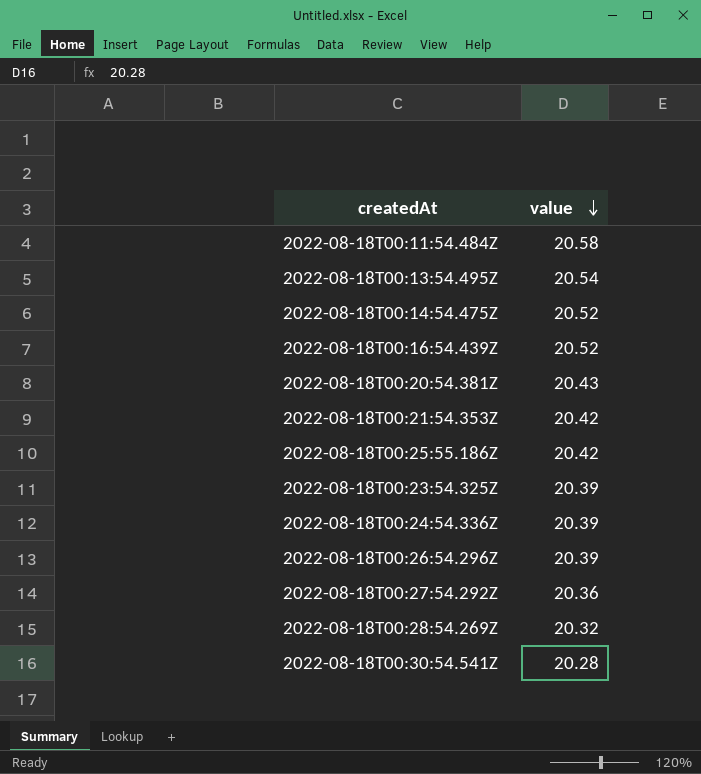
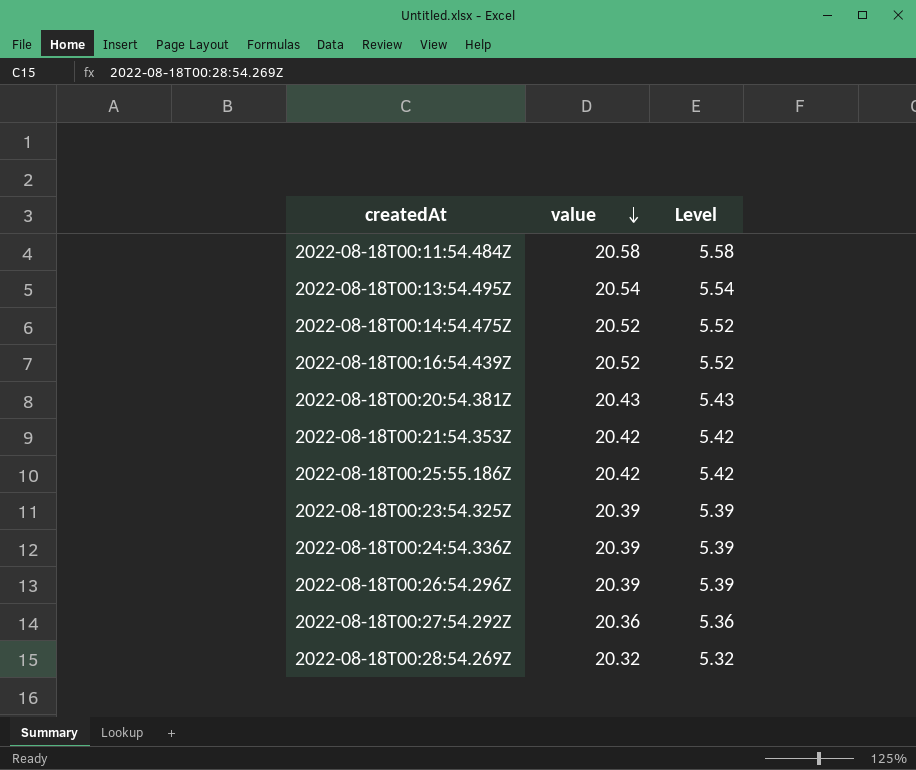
column Level | formula: none -> [value] - 15
row 2022-08-18T00:30:54.541Z: 20.28 -> none

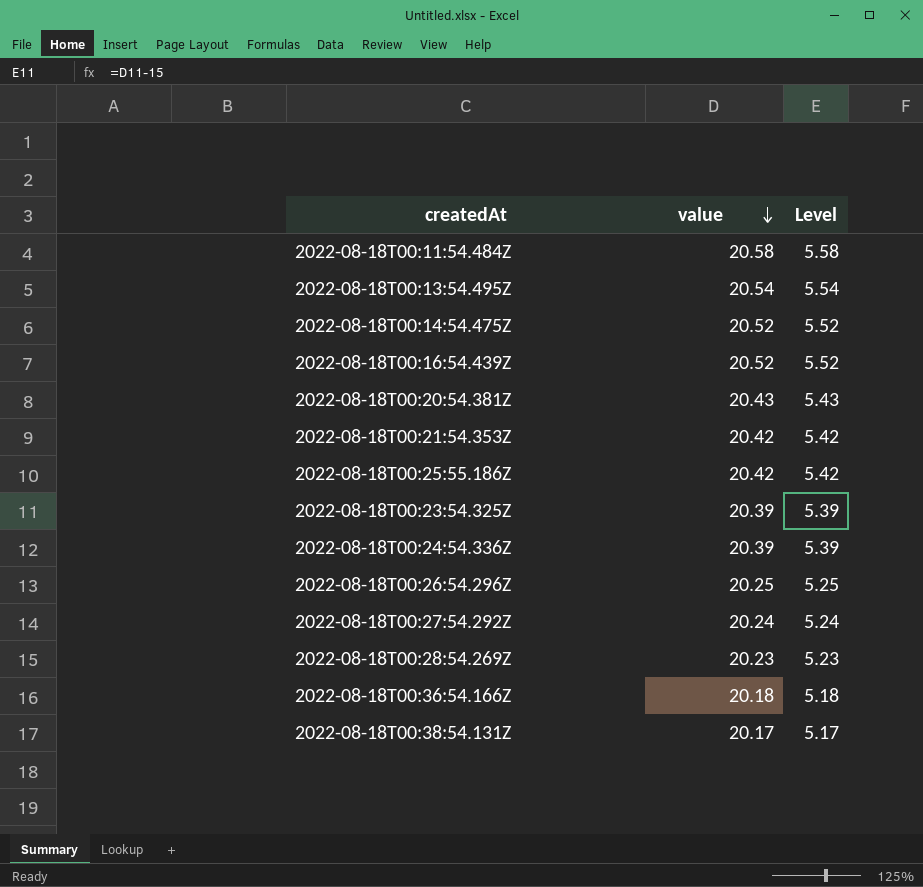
2022-08-18T00:26:54.296Z | value: 20.39 -> 20.25
2022-08-18T00:26:54.296Z | Level: 5.39 -> 5.25
2022-08-18T00:27:54.292Z | value: 20.36 -> 20.24
2022-08-18T00:27:54.292Z | Level: 5.36 -> 5.24
2022-08-18T00:28:54.269Z | value: 20.32 -> 20.23
2022-08-18T00:28:54.269Z | Level: 5.32 -> 5.23
row 2022-08-18T00:36:54.166Z: none -> 20.18 | 5.18
row 2022-08-18T00:38:54.131Z: none -> 20.17 | 5.17

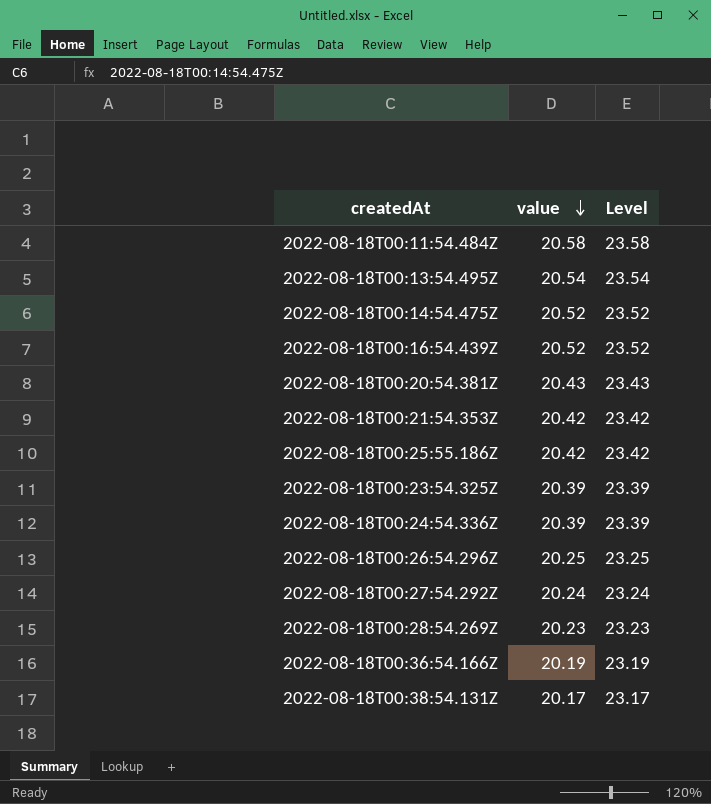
column Level | formula: [value] - 15 -> [value] + 3
2022-08-18T00:36:54.166Z | value: 20.18 -> 20.19

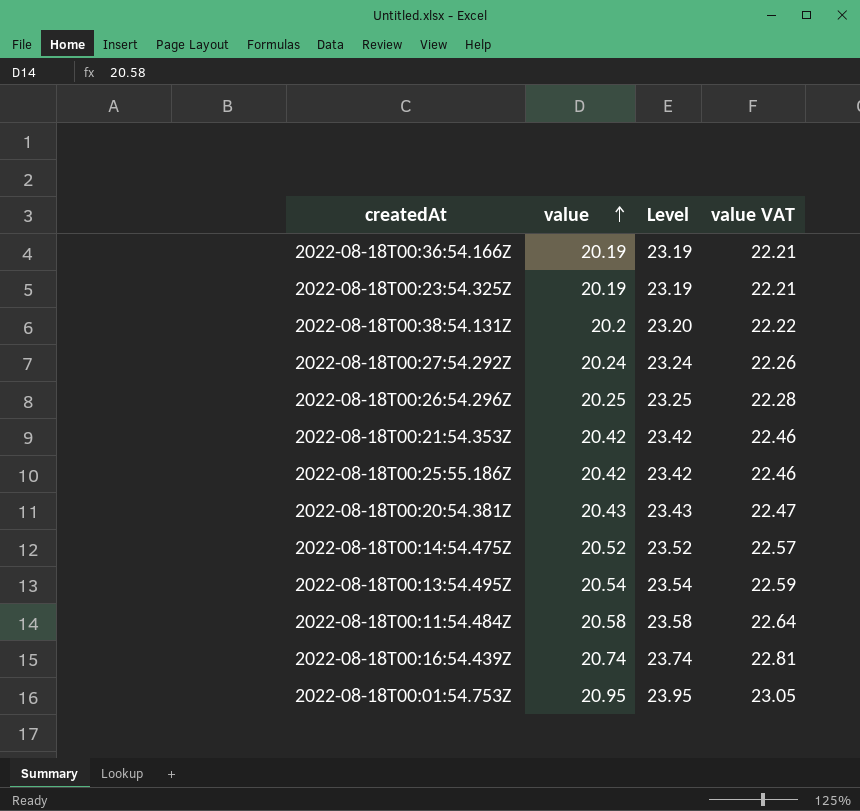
row order: value descending -> value ascending
column value VAT | formula: none -> [value] * 1.1
row 2022-08-18T00:24:54.336Z: 20.39 | 23.39 -> none
row 2022-08-18T00:28:54.269Z: 20.23 | 23.23 -> none
2022-08-18T00:23:54.325Z | value: 20.39 -> 20.19
2022-08-18T00:23:54.325Z | Level: 23.39 -> 23.19
2022-08-18T00:38:54.131Z | value: 20.17 -> 20.2
2022-08-18T00:38:54.131Z | Level: 23.17 -> 23.20
2022-08-18T00:16:54.439Z | value: 20.52 -> 20.74
2022-08-18T00:16:54.439Z | Level: 23.52 -> 23.74
row 2022-08-18T00:01:54.753Z: none -> 20.95 | 23.95 | 23.05

